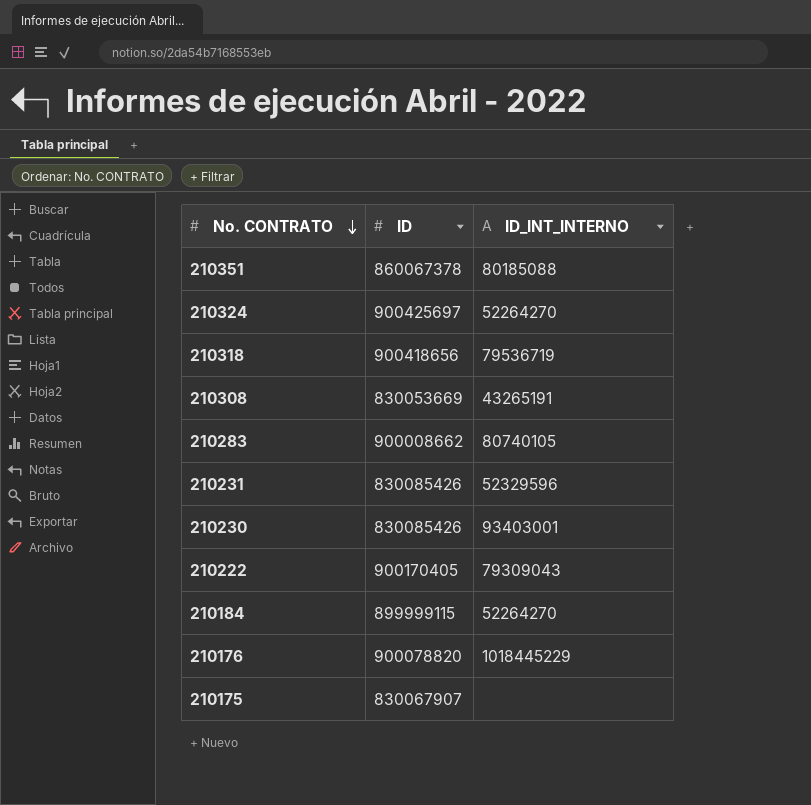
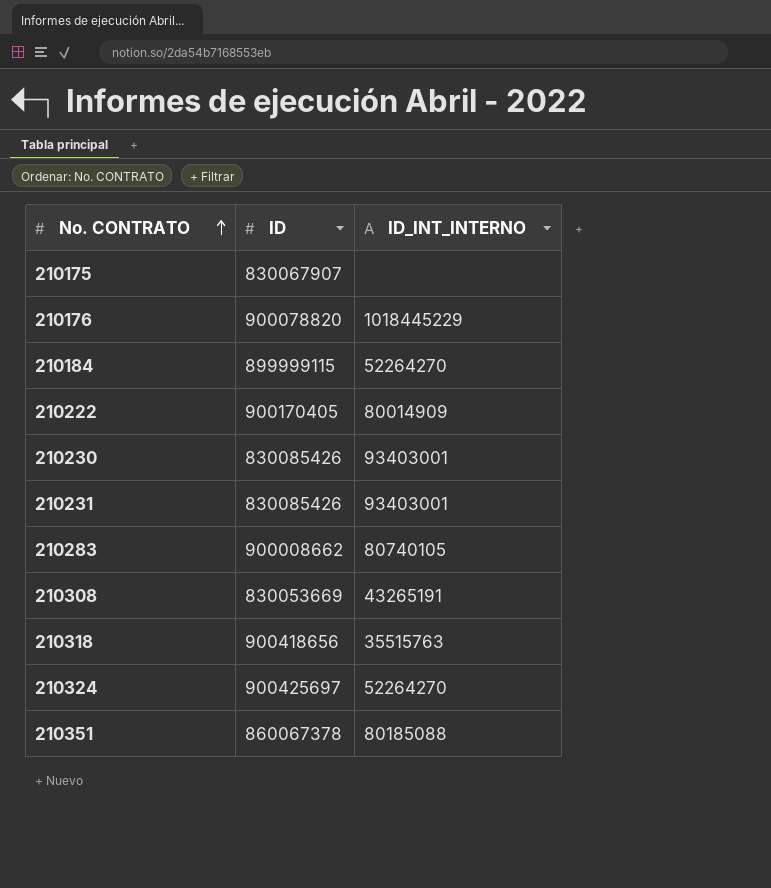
row order: No. CONTRATO descending -> No. CONTRATO ascending
210222 | ID_INT_INTERNO: 79309043 -> 80014909
210231 | ID_INT_INTERNO: 52329596 -> 93403001
210318 | ID_INT_INTERNO: 79536719 -> 35515763

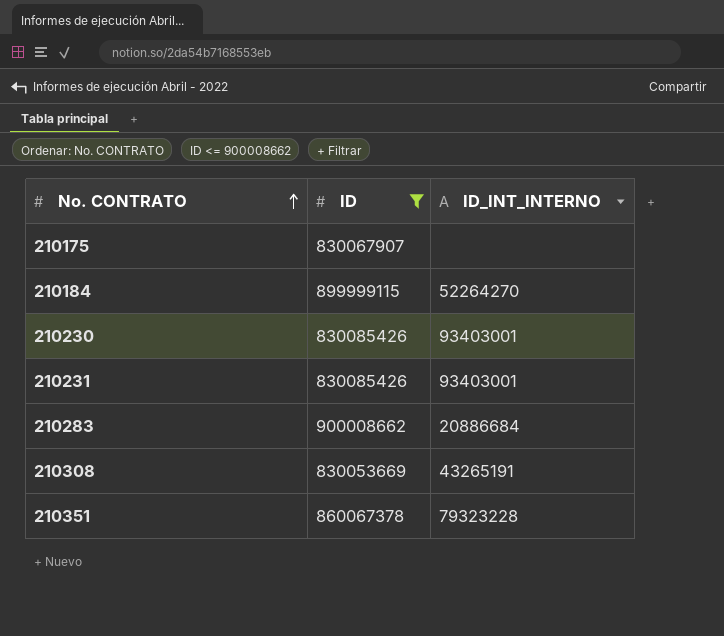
filter: none -> ID <= 900008662
210283 | ID_INT_INTERNO: 80740105 -> 20886684
210351 | ID_INT_INTERNO: 80185088 -> 79323228

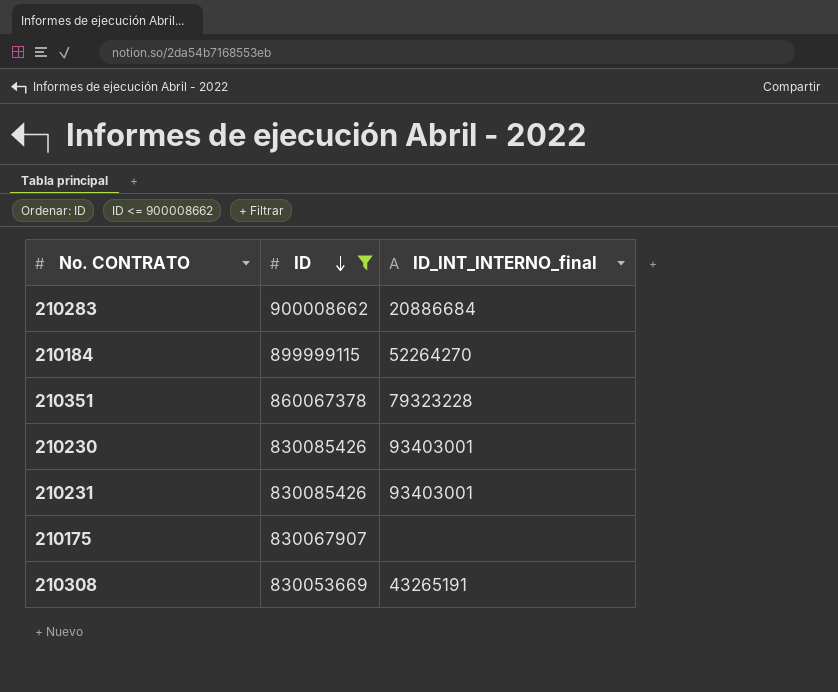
row order: No. CONTRATO ascending -> ID descending
column name: ID_INT_INTERNO -> ID_INT_INTERNO_final

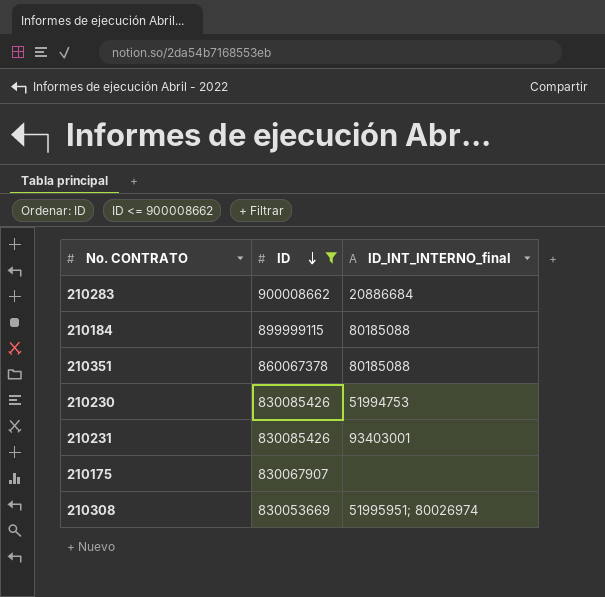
210184 | ID_INT_INTERNO_final: 52264270 -> 80185088
210351 | ID_INT_INTERNO_final: 79323228 -> 80185088
210230 | ID_INT_INTERNO_final: 93403001 -> 51994753
210308 | ID_INT_INTERNO_final: 43265191 -> 51995951; 80026974

